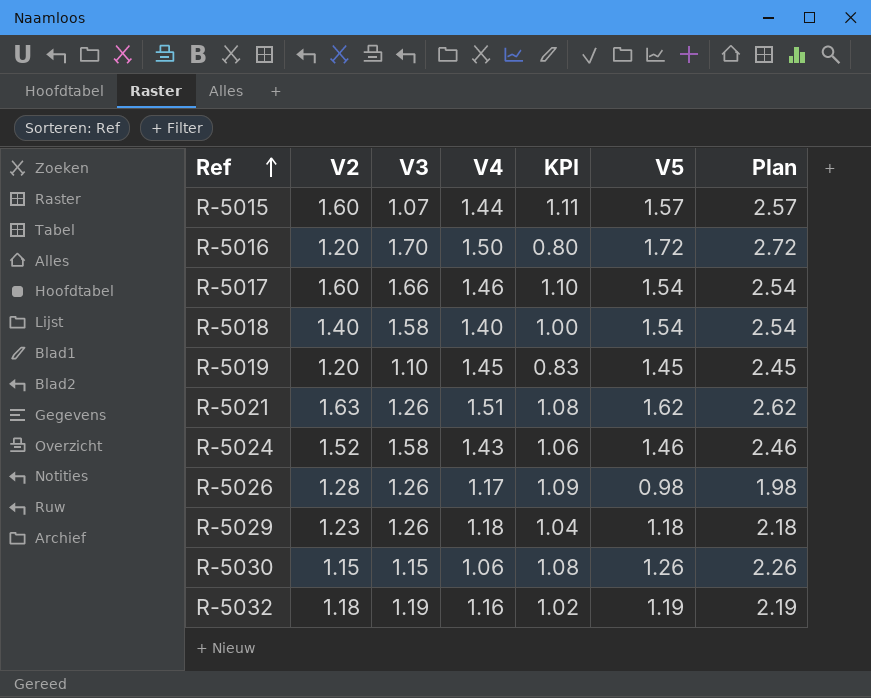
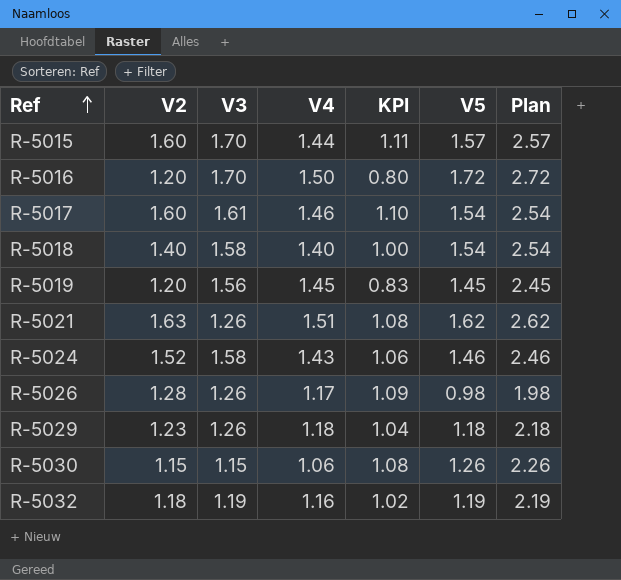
R-5015 | V3: 1.07 -> 1.70
R-5017 | V3: 1.66 -> 1.61
R-5019 | V3: 1.10 -> 1.56

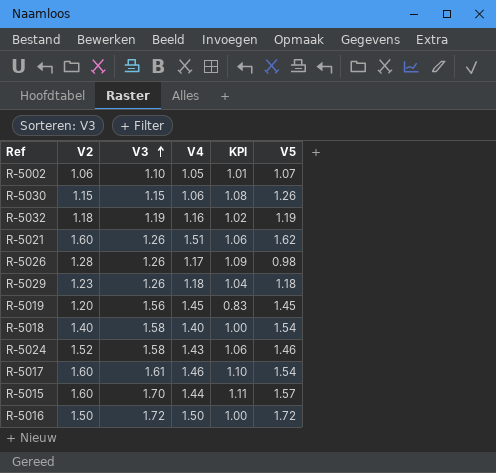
row order: Ref ascending -> V3 ascending
column Plan | formula: [V5] + 1 -> none
row R-5002: none -> 1.06 | 1.10 | 1.05 | 1.01 | 1.07
R-5021 | V2: 1.63 -> 1.60
R-5021 | KPI: 1.08 -> 1.06
R-5016 | V2: 1.20 -> 1.50
R-5016 | V3: 1.70 -> 1.72
R-5016 | KPI: 0.80 -> 1.00

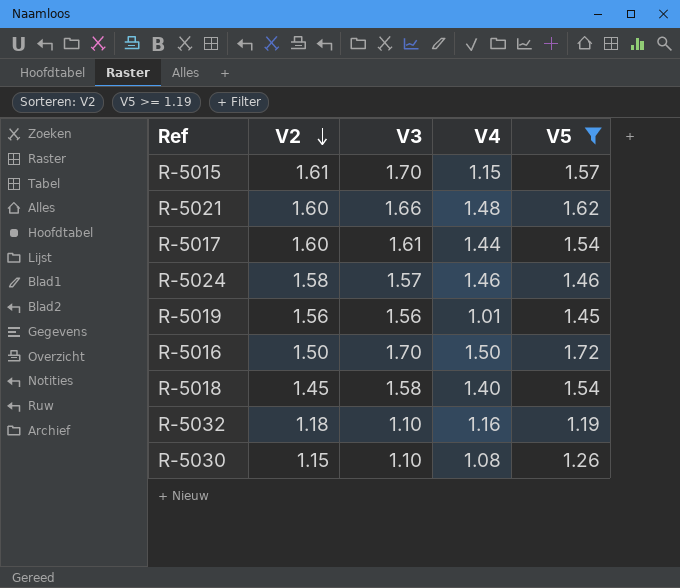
filter: none -> V5 >= 1.19
row order: V3 ascending -> V2 descending
column KPI | formula: [V2] / [V4] -> none
R-5015 | V2: 1.60 -> 1.61
R-5015 | V4: 1.44 -> 1.15
R-5021 | V3: 1.26 -> 1.66
R-5021 | V4: 1.51 -> 1.48
R-5017 | V4: 1.46 -> 1.44
R-5024 | V2: 1.52 -> 1.58
R-5024 | V3: 1.58 -> 1.57
R-5024 | V4: 1.43 -> 1.46
R-5019 | V2: 1.20 -> 1.56
R-5019 | V4: 1.45 -> 1.01
R-5016 | V3: 1.72 -> 1.70
R-5018 | V2: 1.40 -> 1.45
R-5032 | V3: 1.19 -> 1.10
R-5030 | V3: 1.15 -> 1.10
R-5030 | V4: 1.06 -> 1.08

